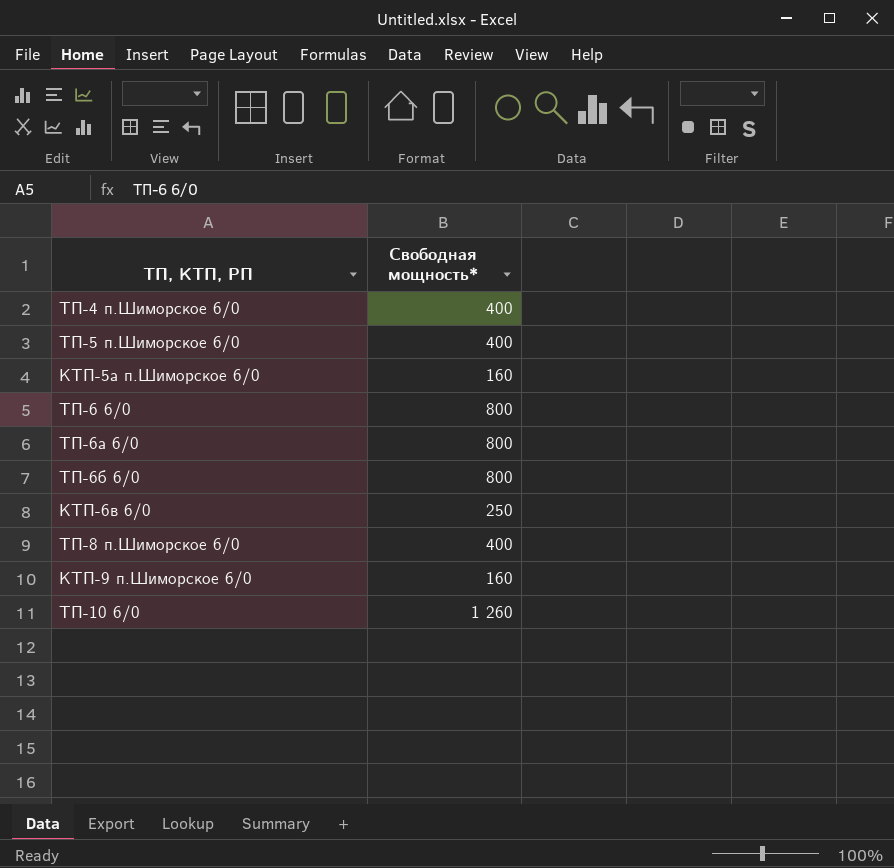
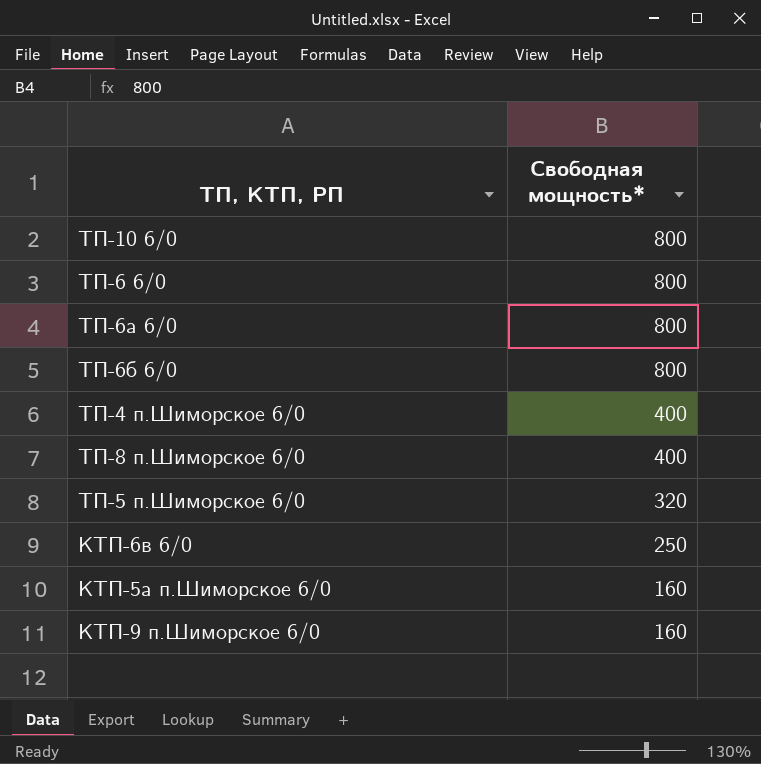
row order: none -> Свободная мощность* descending
ТП-10 6/0 | Свободная мощность*: 1 260 -> 800
ТП-5 п.Шиморское 6/0 | Свободная мощность*: 400 -> 320

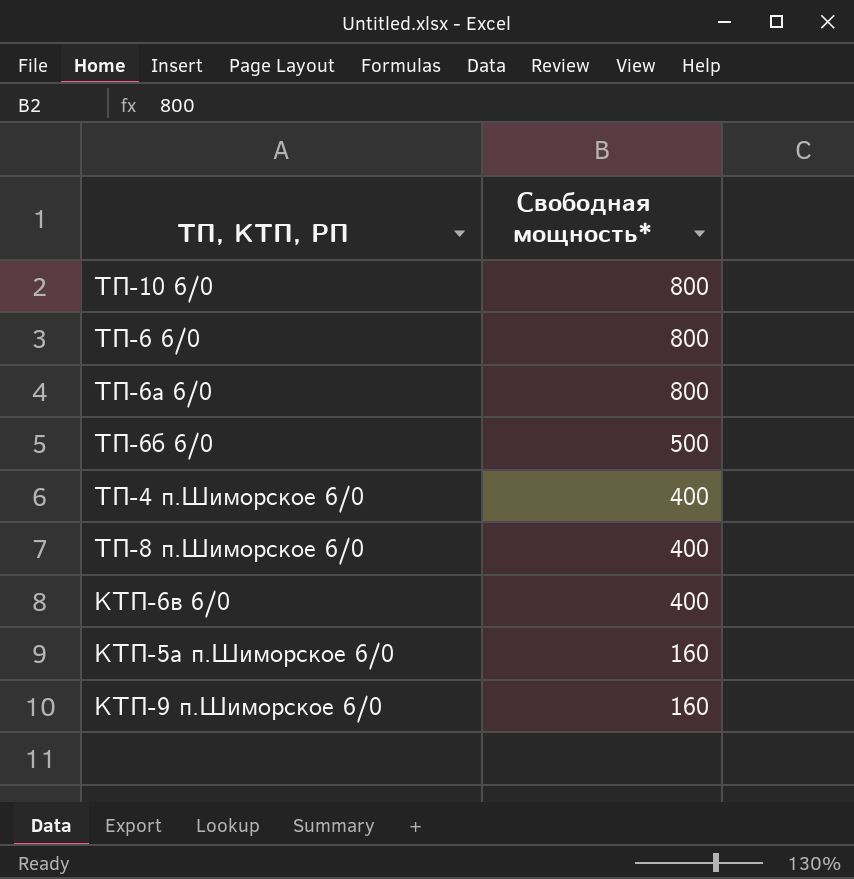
row ТП-5 п.Шиморское 6/0: 320 -> none
ТП-6б 6/0 | Свободная мощность*: 800 -> 500
КТП-6в 6/0 | Свободная мощность*: 250 -> 400

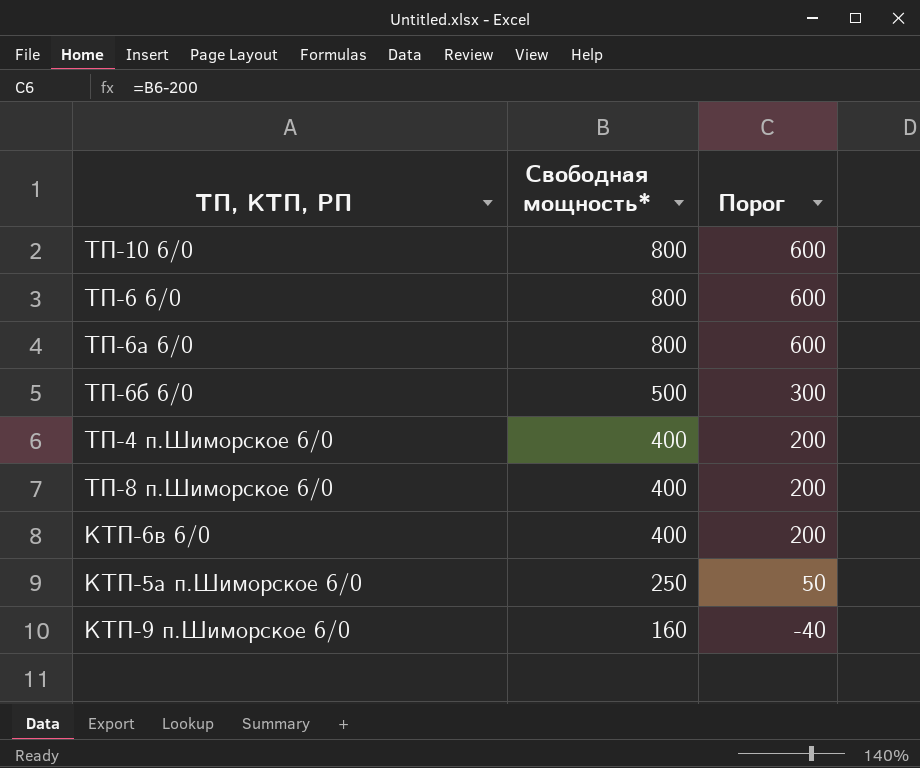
column Порог | formula: none -> [Свободная мощность*] - 200
КТП-5а п.Шиморское 6/0 | Свободная мощность*: 160 -> 250

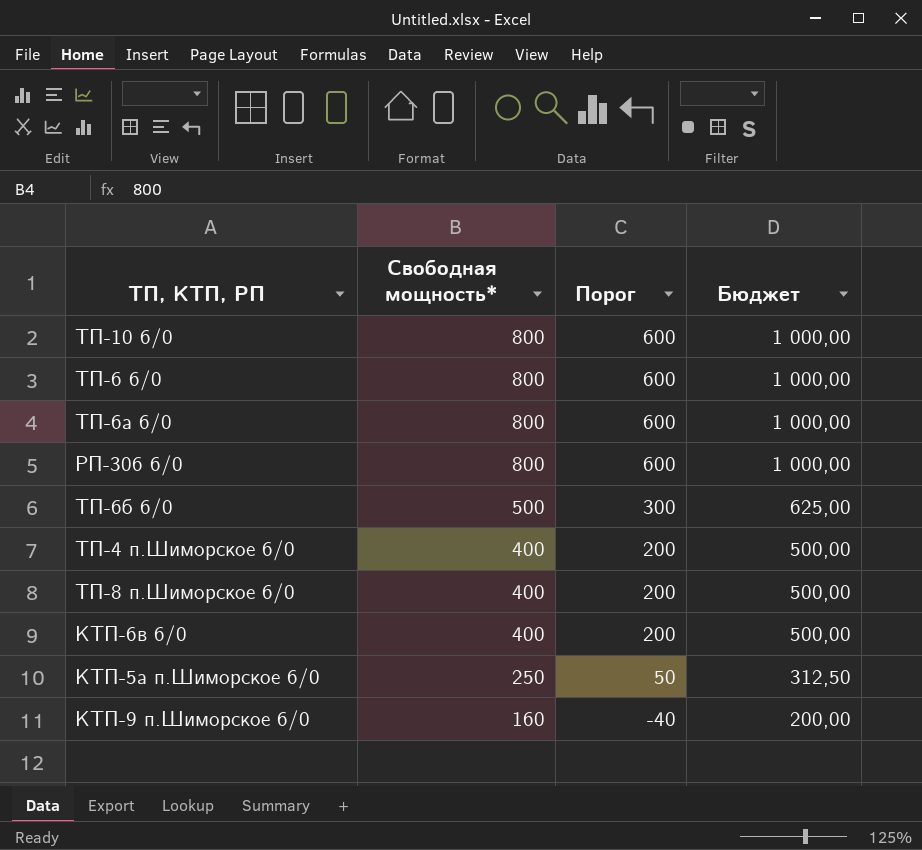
column Бюджет | formula: none -> [Свободная мощность*] * 1,25
row РП-306 6/0: none -> 800 | 600 | 1 000,00

